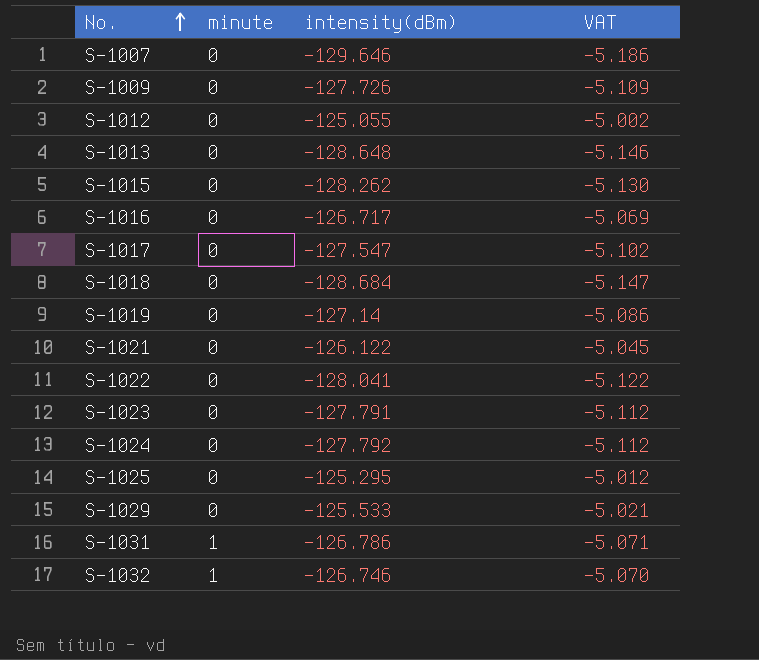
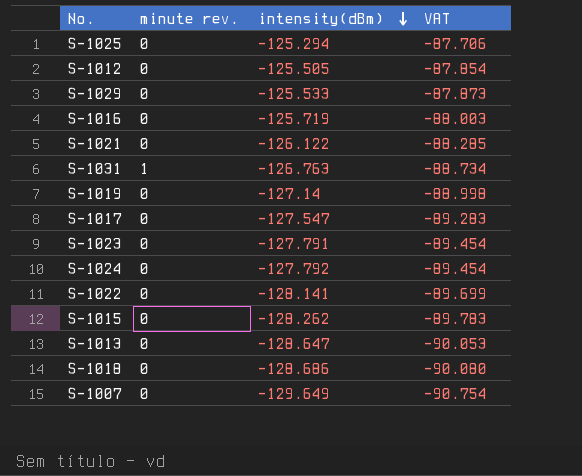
row order: No. ascending -> intensity(dBm) descending
column name: minute -> minute rev.
column VAT | formula: [intensity(dBm)] * 0.04 -> [intensity(dBm)] * 0.7
row S-1009: 0 | -127.726 | -5.109 -> none
row S-1032: 1 | -126.746 | -5.070 -> none
S-1025 | intensity(dBm): -125.295 -> -125.294
S-1012 | intensity(dBm): -125.055 -> -125.505
S-1016 | intensity(dBm): -126.717 -> -125.719
S-1031 | intensity(dBm): -126.786 -> -126.763
S-1022 | intensity(dBm): -128.041 -> -128.141
S-1013 | intensity(dBm): -128.648 -> -128.647
S-1018 | intensity(dBm): -128.684 -> -128.686
S-1007 | intensity(dBm): -129.646 -> -129.649

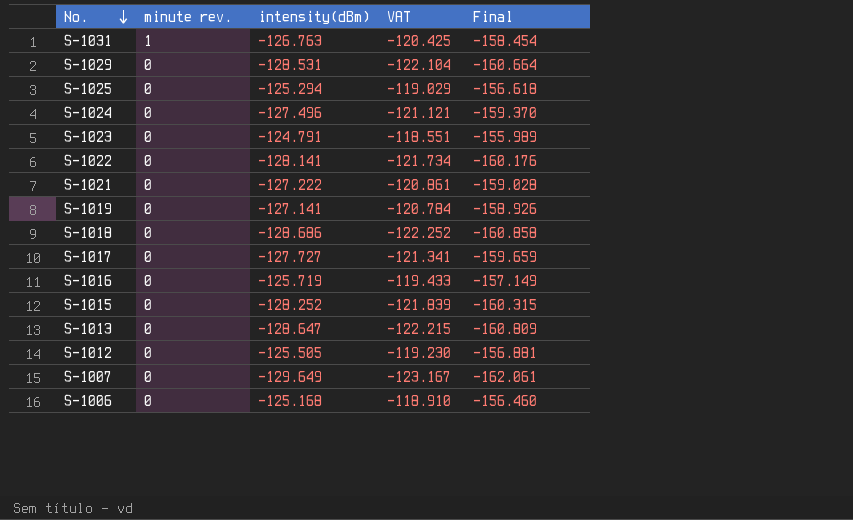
row order: intensity(dBm) descending -> No. descending
column VAT | formula: [intensity(dBm)] * 0.7 -> [intensity(dBm)] * 0.95
column Final | formula: none -> [intensity(dBm)] * 1.25
S-1029 | intensity(dBm): -125.533 -> -128.531
S-1024 | intensity(dBm): -127.792 -> -127.496
S-1023 | intensity(dBm): -127.791 -> -124.791
S-1021 | intensity(dBm): -126.122 -> -127.222
S-1019 | intensity(dBm): -127.14 -> -127.141
S-1017 | intensity(dBm): -127.547 -> -127.727
S-1015 | intensity(dBm): -128.262 -> -128.252
row S-1006: none -> 0 | -125.168 | -118.910 | -156.460

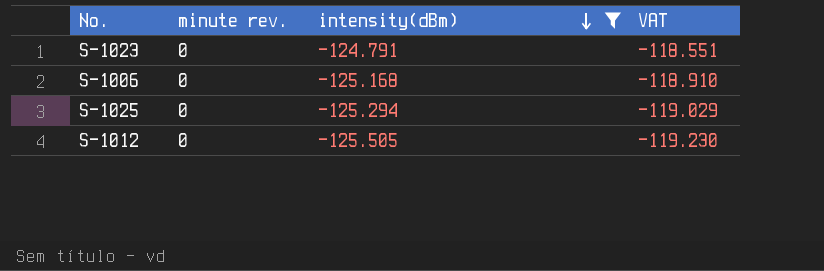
filter: none -> intensity(dBm) >= -125.505
row order: No. descending -> intensity(dBm) descending
column Final | formula: [intensity(dBm)] * 1.25 -> none

